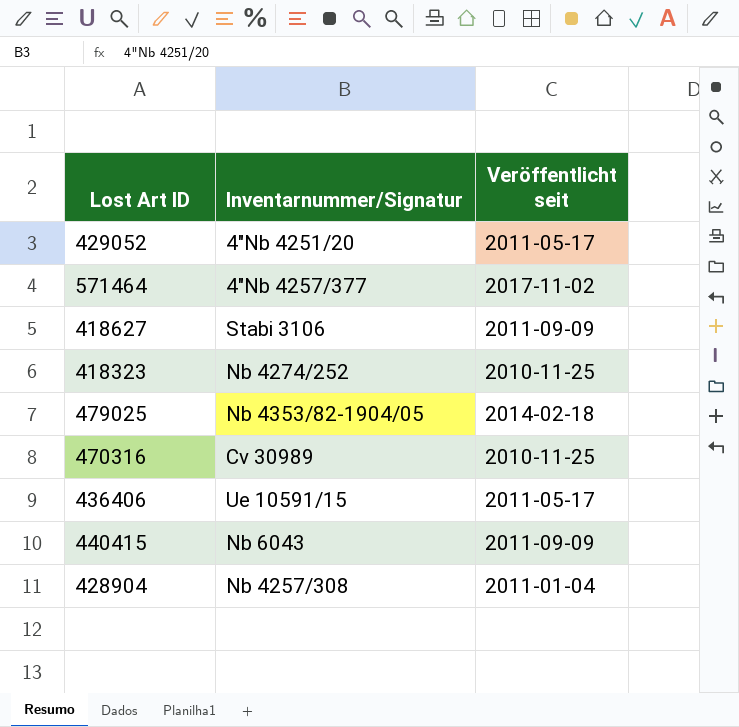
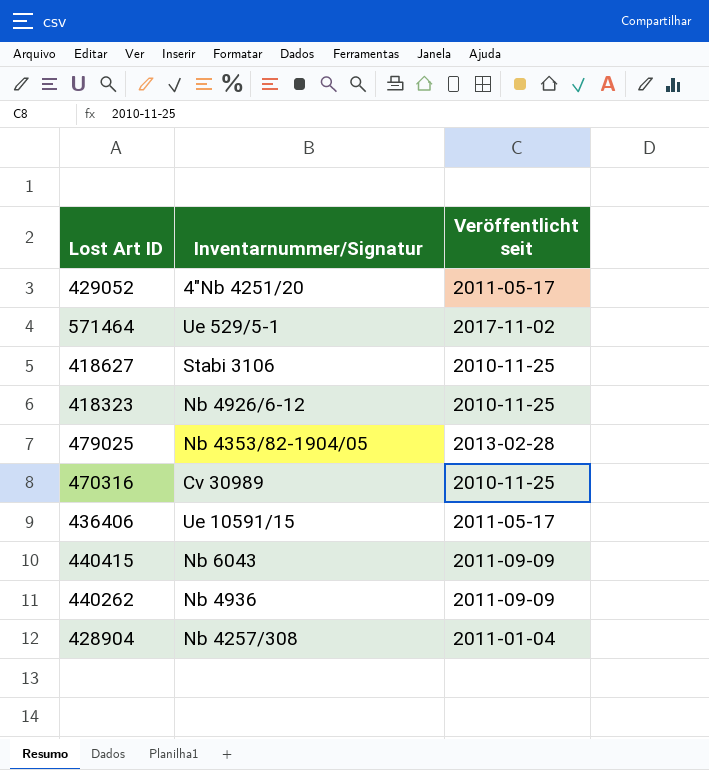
571464 | Inventarnummer/Signatur: 4"Nb 4257/377 -> Ue 529/5-1
418627 | Veröffentlicht seit: 2011-09-09 -> 2010-11-25
418323 | Inventarnummer/Signatur: Nb 4274/252 -> Nb 4926/6-12
479025 | Veröffentlicht seit: 2014-02-18 -> 2013-02-28
row 440262: none -> Nb 4936 | 2011-09-09

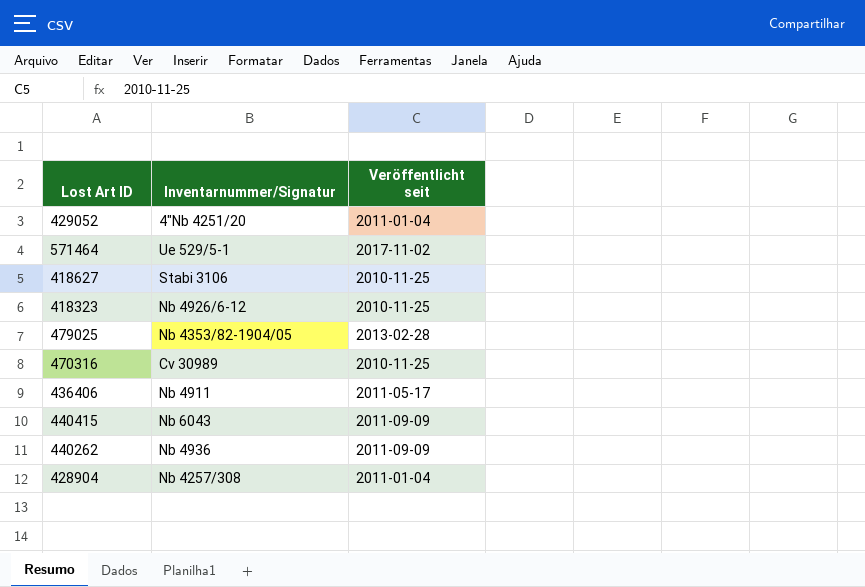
429052 | Veröffentlicht seit: 2011-05-17 -> 2011-01-04
436406 | Inventarnummer/Signatur: Ue 10591/15 -> Nb 4911

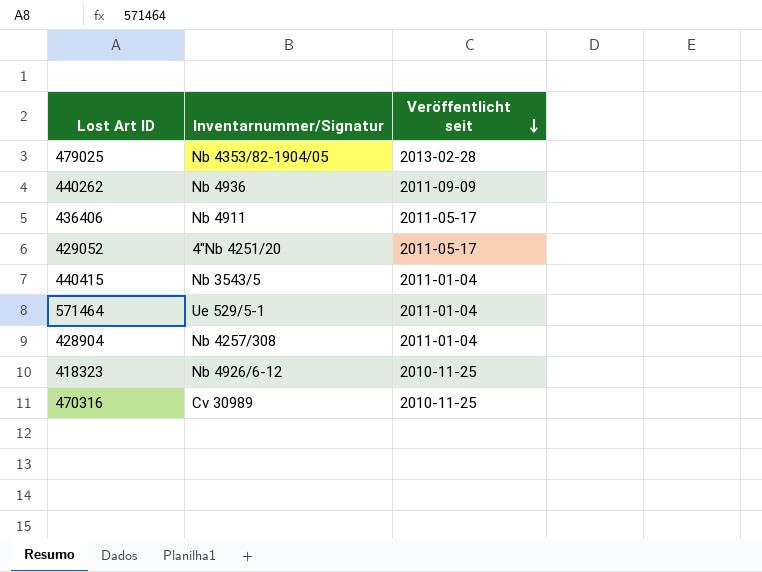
row order: none -> Veröffentlicht seit descending
row 418627: Stabi 3106 | 2010-11-25 -> none
429052 | Veröffentlicht seit: 2011-01-04 -> 2011-05-17
440415 | Inventarnummer/Signatur: Nb 6043 -> Nb 3543/5
440415 | Veröffentlicht seit: 2011-09-09 -> 2011-01-04
571464 | Veröffentlicht seit: 2017-11-02 -> 2011-01-04

